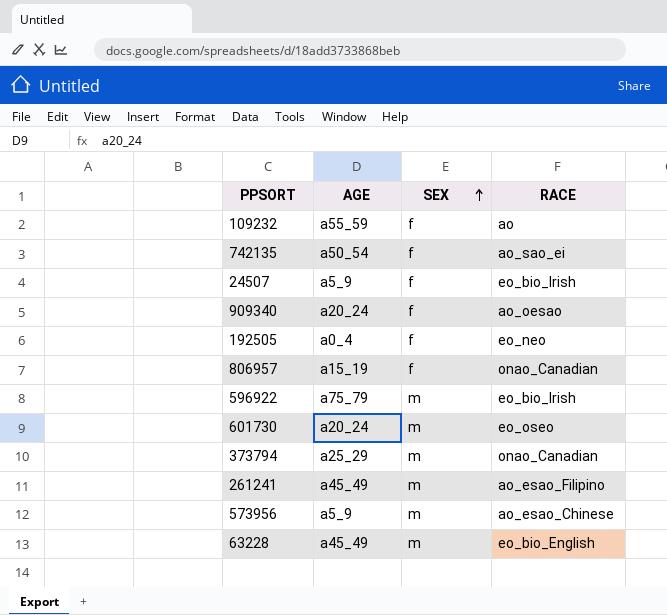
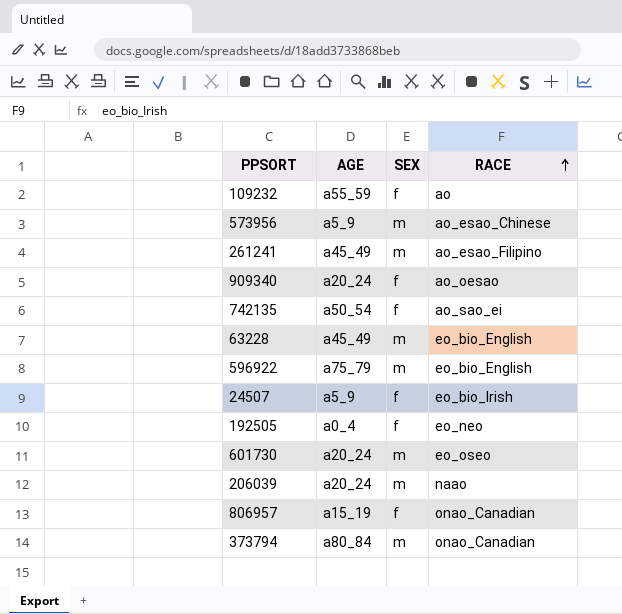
row order: SEX ascending -> RACE ascending
596922 | RACE: eo_bio_Irish -> eo_bio_English
row 206039: none -> a20_24 | m | naao
373794 | AGE: a25_29 -> a80_84

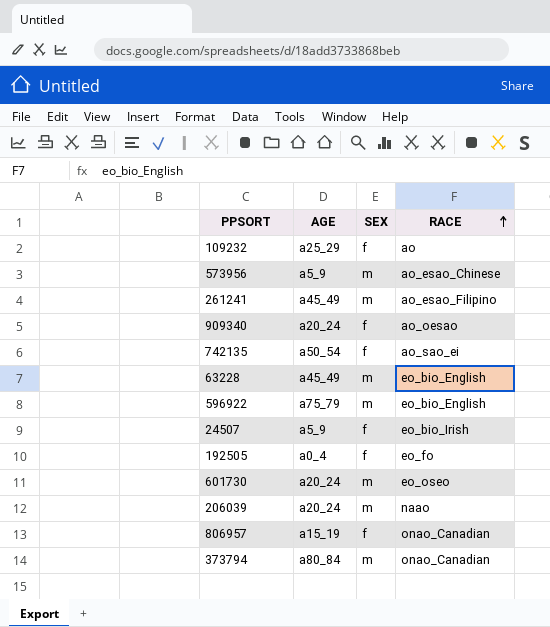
109232 | AGE: a55_59 -> a25_29
192505 | RACE: eo_neo -> eo_fo

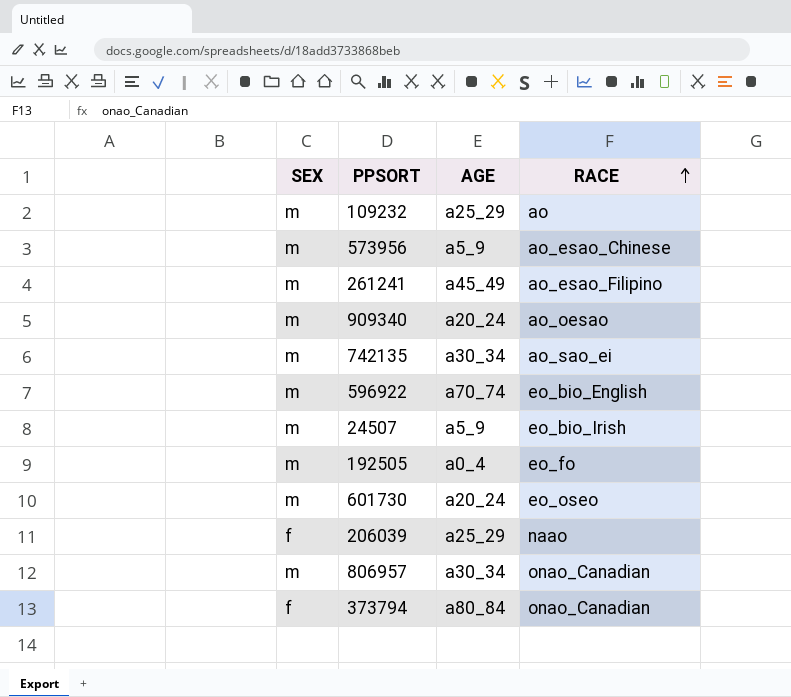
column SEX | position: 3 -> 1
row 63228: a45_49 | m | eo_bio_English -> none
109232 | SEX: f -> m
909340 | SEX: f -> m
742135 | SEX: f -> m
742135 | AGE: a50_54 -> a30_34
596922 | AGE: a75_79 -> a70_74
24507 | SEX: f -> m
192505 | SEX: f -> m
206039 | SEX: m -> f
206039 | AGE: a20_24 -> a25_29
806957 | SEX: f -> m
806957 | AGE: a15_19 -> a30_34
373794 | SEX: m -> f

